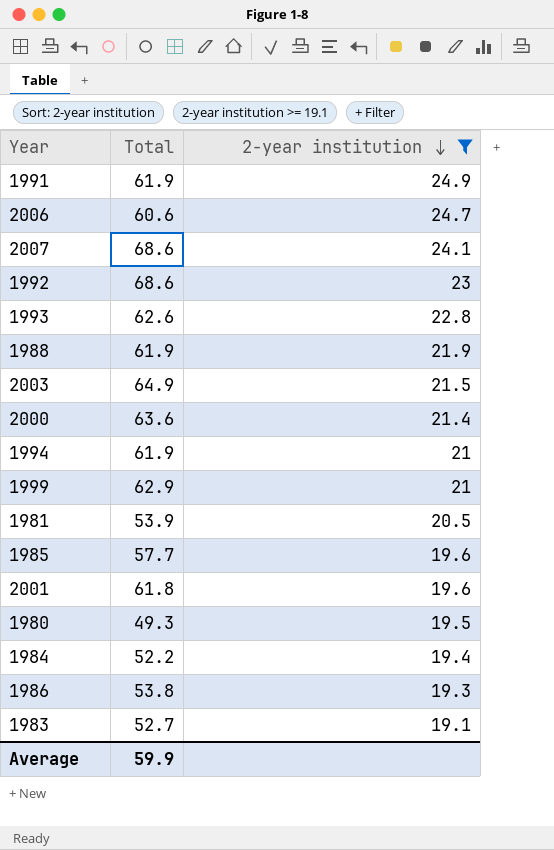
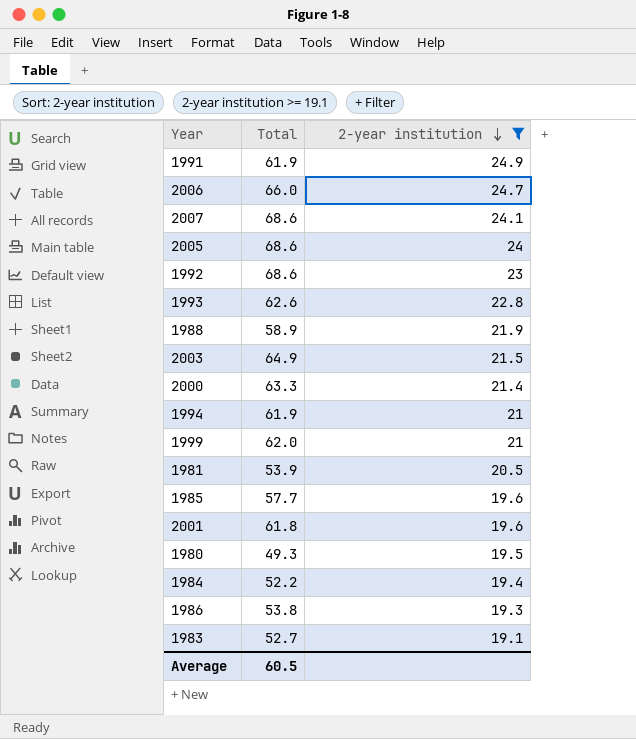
2006 | Total: 60.6 -> 66.0
row 2005: none -> 68.6 | 24
1988 | Total: 61.9 -> 58.9
2000 | Total: 63.6 -> 63.3
1999 | Total: 62.9 -> 62.0
Average | Total: 59.9 -> 60.5

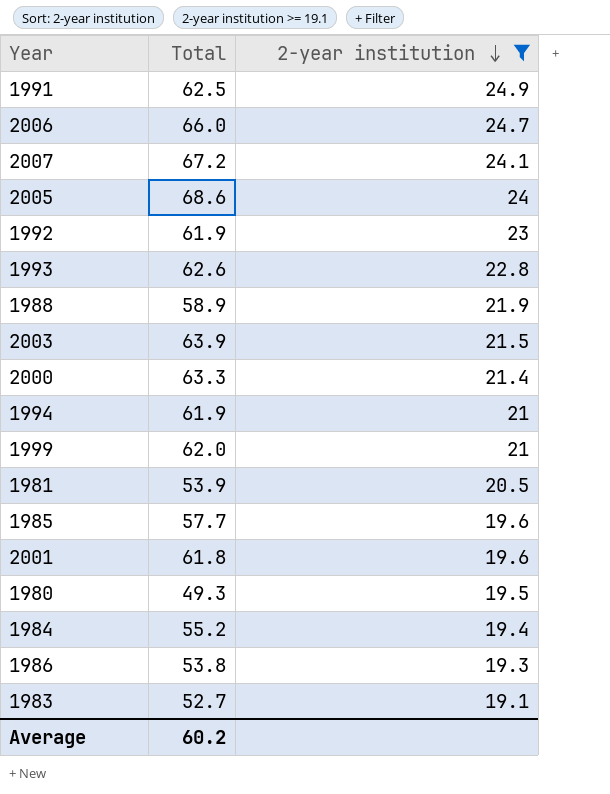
1991 | Total: 61.9 -> 62.5
2007 | Total: 68.6 -> 67.2
1992 | Total: 68.6 -> 61.9
2003 | Total: 64.9 -> 63.9
1984 | Total: 52.2 -> 55.2
Average | Total: 60.5 -> 60.2

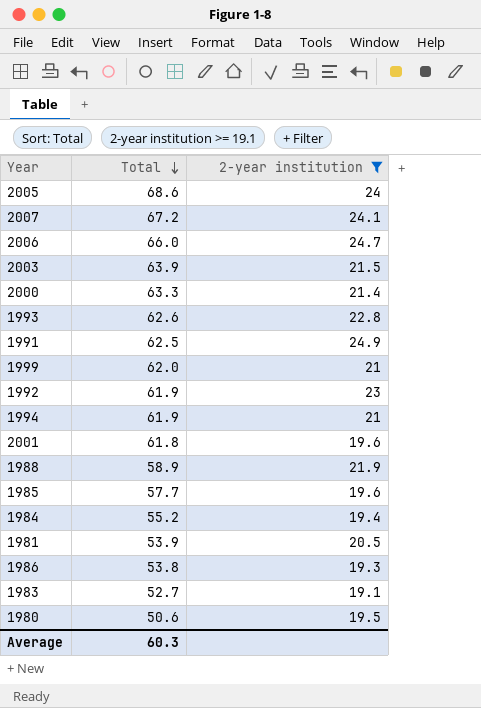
row order: 2-year institution descending -> Total descending
1980 | Total: 49.3 -> 50.6
Average | Total: 60.2 -> 60.3

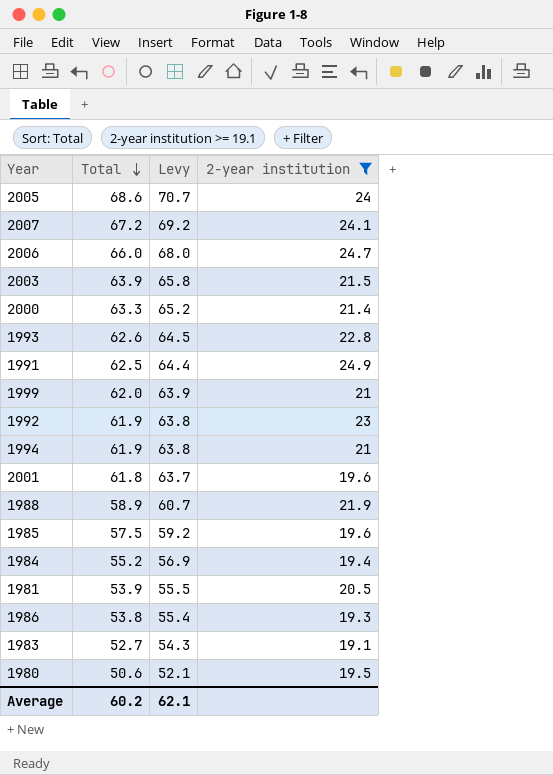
column Levy | formula: none -> [Total] * 1.03
1985 | Total: 57.7 -> 57.5
Average | Total: 60.3 -> 60.2

